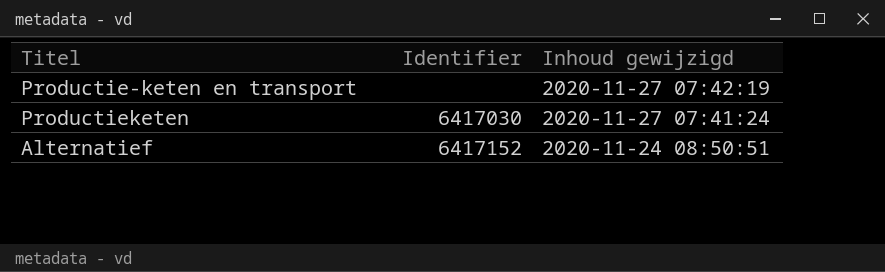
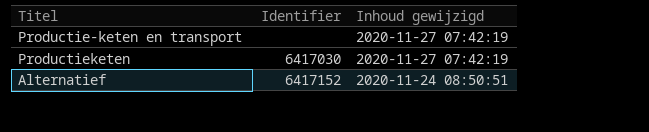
Productieketen | Inhoud gewijzigd: 2020-11-27 07:41:24 -> 2020-11-27 07:42:19

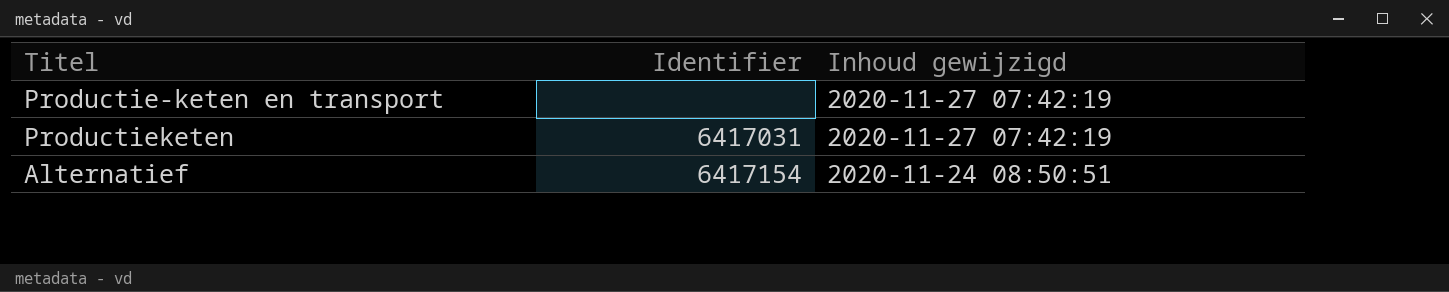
Productieketen | Identifier: 6417030 -> 6417031
Alternatief | Identifier: 6417152 -> 6417154

